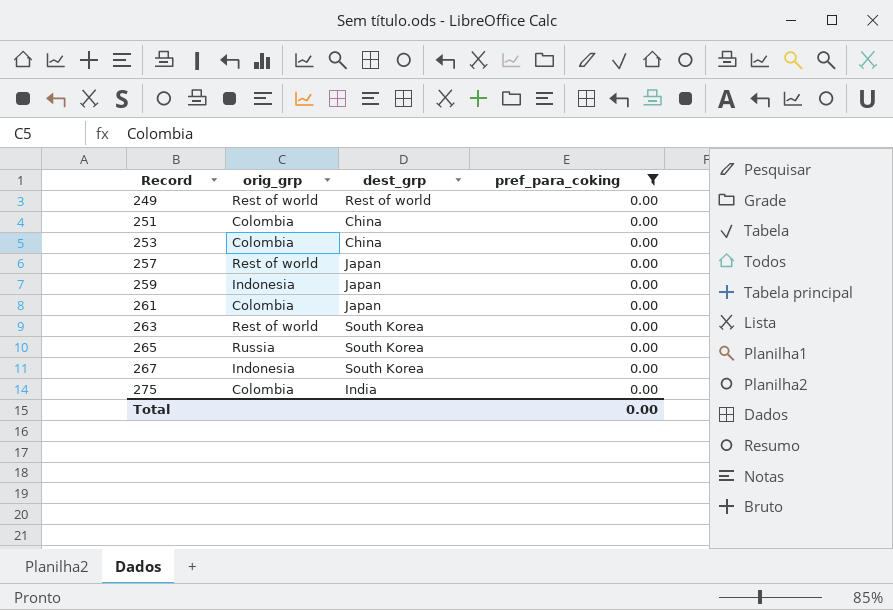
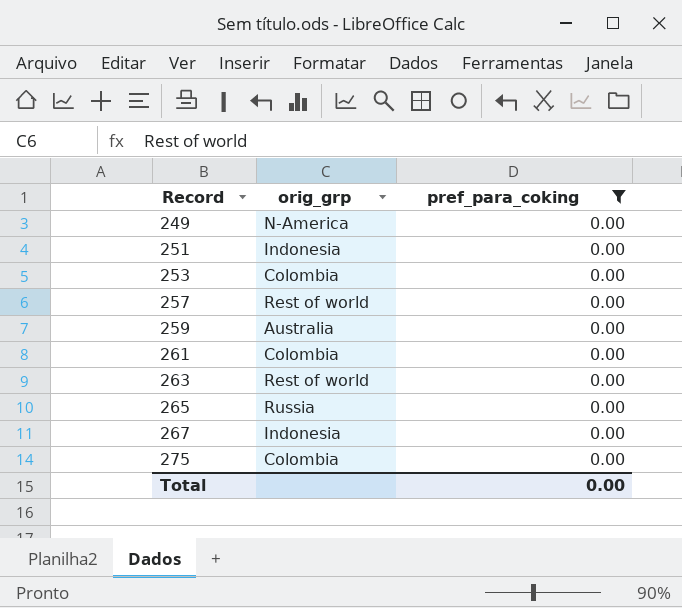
column dest_grp | position: 3 -> none
249 | orig_grp: Rest of world -> N-America
251 | orig_grp: Colombia -> Indonesia
259 | orig_grp: Indonesia -> Australia

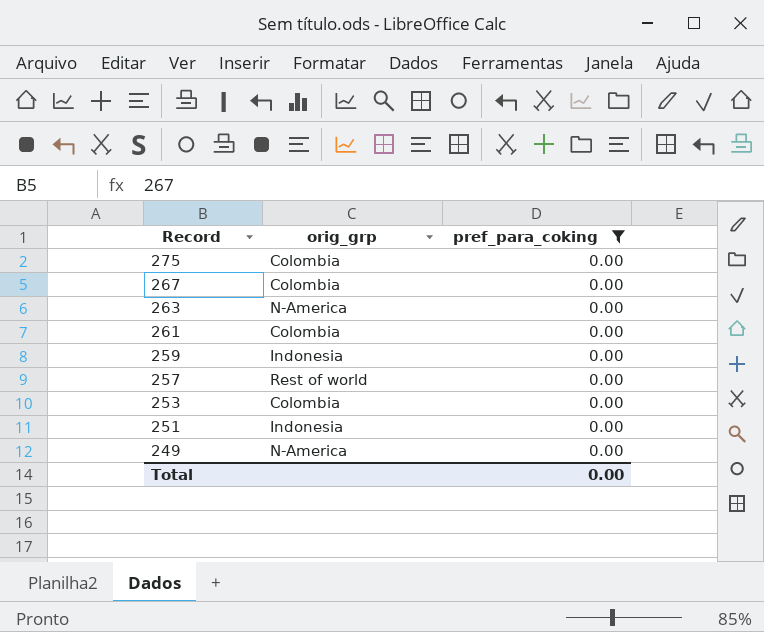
row order: Record ascending -> Record descending
row 265: Russia | 0.00 -> none
267 | orig_grp: Indonesia -> Colombia
263 | orig_grp: Rest of world -> N-America
259 | orig_grp: Australia -> Indonesia

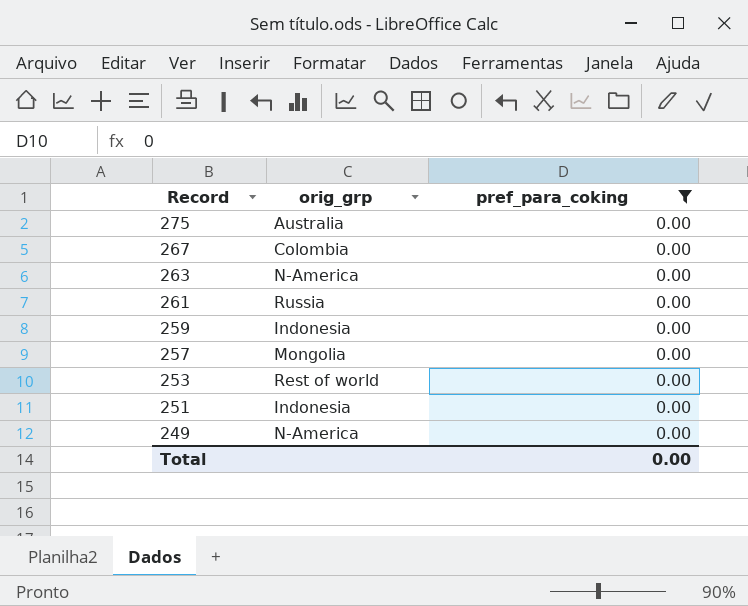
275 | orig_grp: Colombia -> Australia
261 | orig_grp: Colombia -> Russia
257 | orig_grp: Rest of world -> Mongolia
253 | orig_grp: Colombia -> Rest of world

